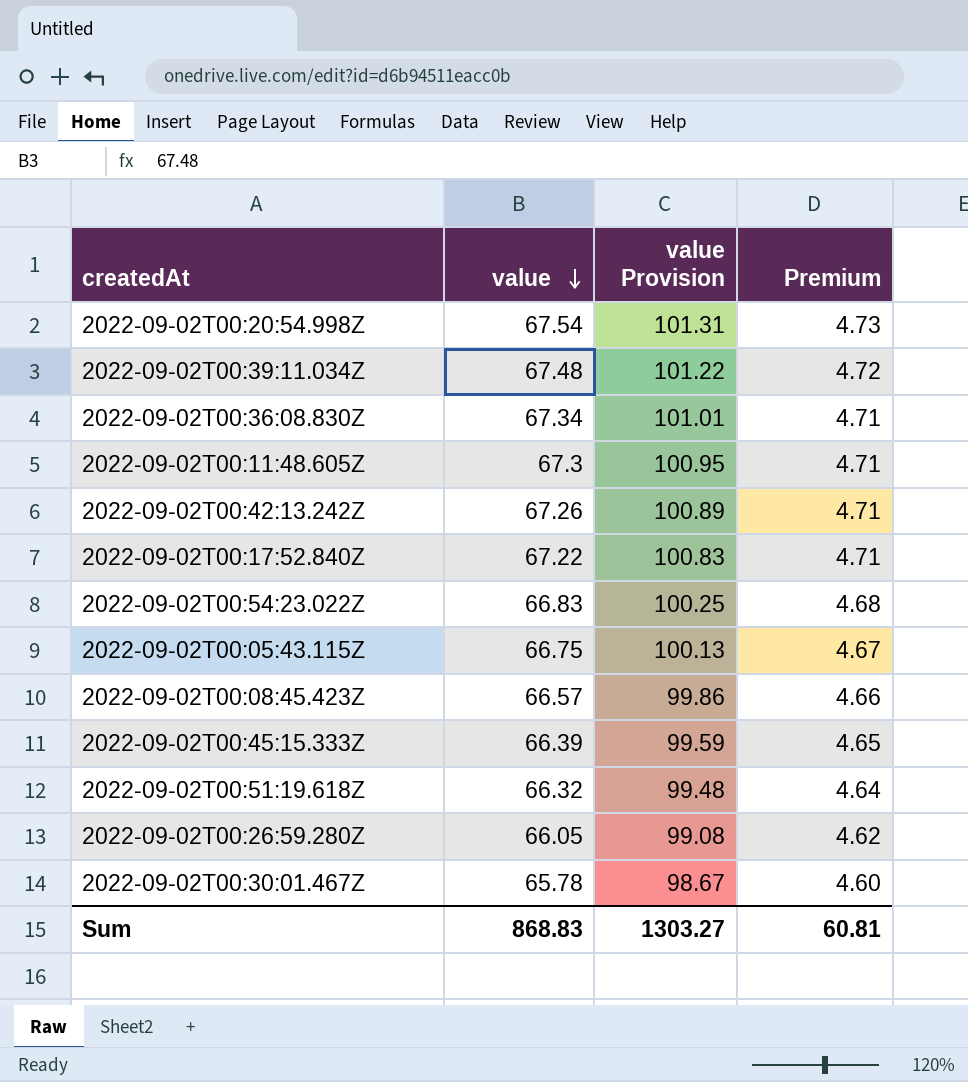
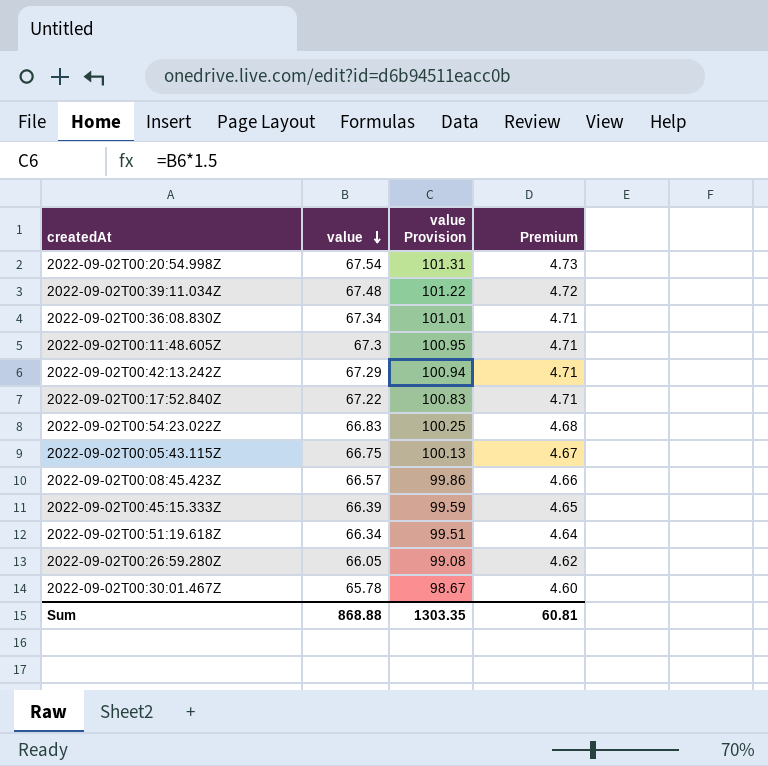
2022-09-02T00:42:13.242Z | value: 67.26 -> 67.29
2022-09-02T00:42:13.242Z | value Provision: 100.89 -> 100.94
2022-09-02T00:51:19.618Z | value: 66.32 -> 66.34
2022-09-02T00:51:19.618Z | value Provision: 99.48 -> 99.51
Sum | value: 868.83 -> 868.88
Sum | value Provision: 1303.27 -> 1303.35

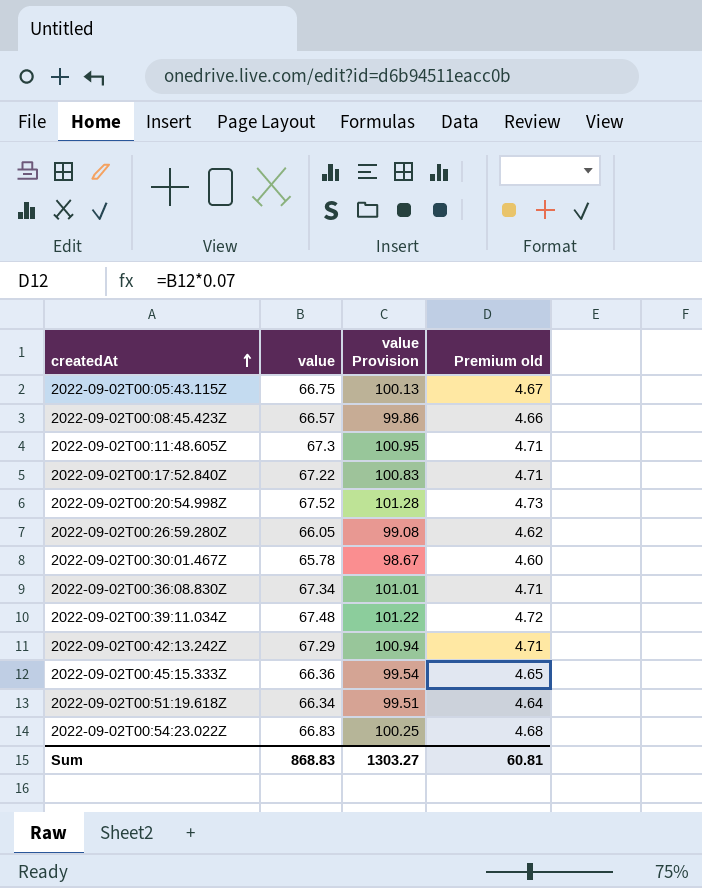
row order: value descending -> createdAt ascending
column name: Premium -> Premium old
2022-09-02T00:20:54.998Z | value: 67.54 -> 67.52
2022-09-02T00:20:54.998Z | value Provision: 101.31 -> 101.28
2022-09-02T00:45:15.333Z | value: 66.39 -> 66.36
2022-09-02T00:45:15.333Z | value Provision: 99.59 -> 99.54
Sum | value: 868.88 -> 868.83
Sum | value Provision: 1303.35 -> 1303.27

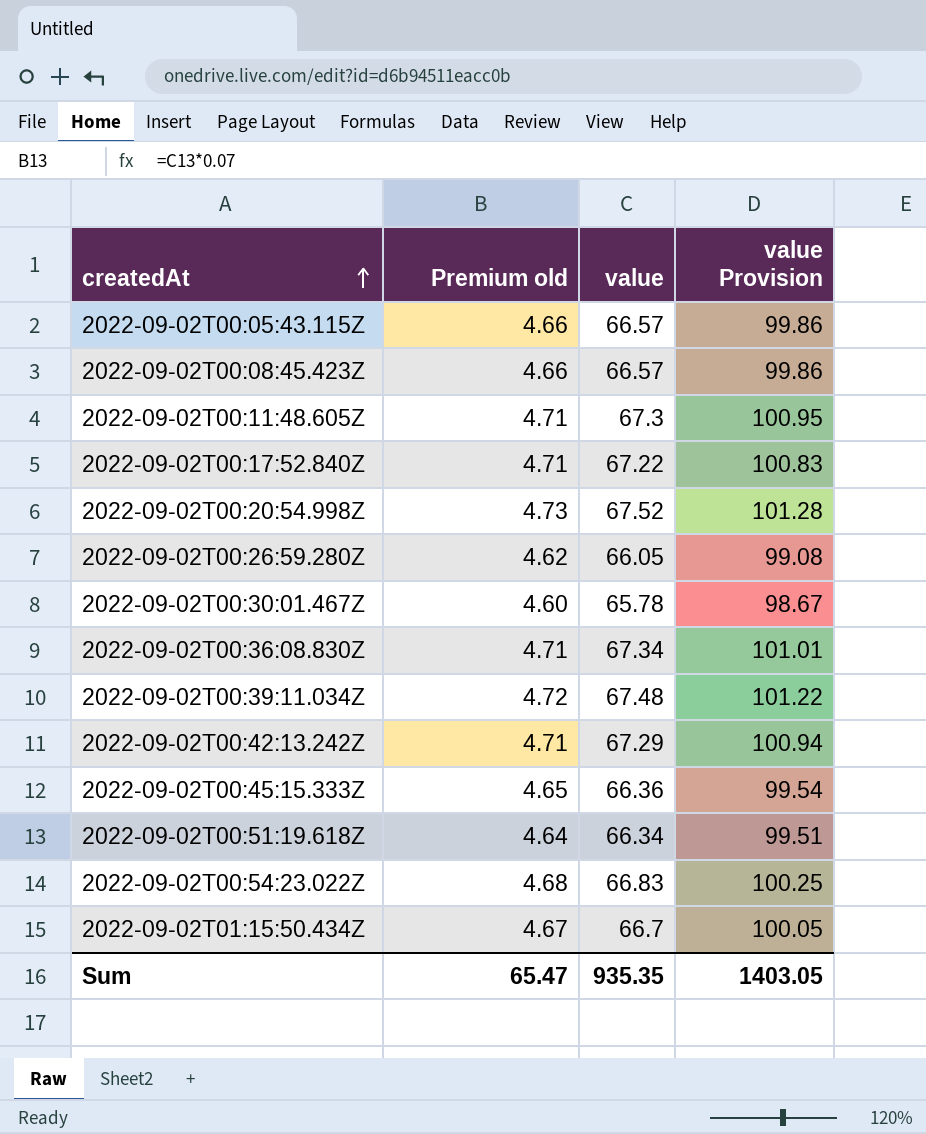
column Premium old | position: 4 -> 2
2022-09-02T00:05:43.115Z | Premium old: 4.67 -> 4.66
2022-09-02T00:05:43.115Z | value: 66.75 -> 66.57
2022-09-02T00:05:43.115Z | value Provision: 100.13 -> 99.86
row 2022-09-02T01:15:50.434Z: none -> 4.67 | 66.7 | 100.05
Sum | Premium old: 60.81 -> 65.47
Sum | value: 868.83 -> 935.35
Sum | value Provision: 1303.27 -> 1403.05

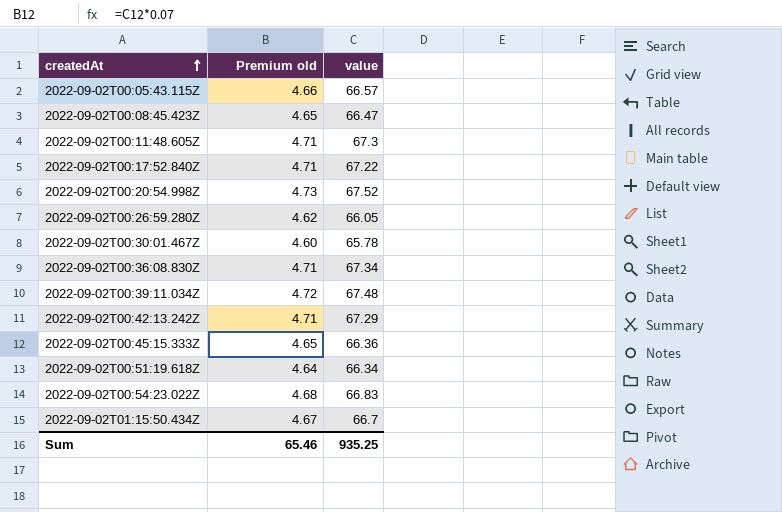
column value Provision | formula: [value] * 1.5 -> none
2022-09-02T00:08:45.423Z | Premium old: 4.66 -> 4.65
2022-09-02T00:08:45.423Z | value: 66.57 -> 66.47
Sum | Premium old: 65.47 -> 65.46
Sum | value: 935.35 -> 935.25

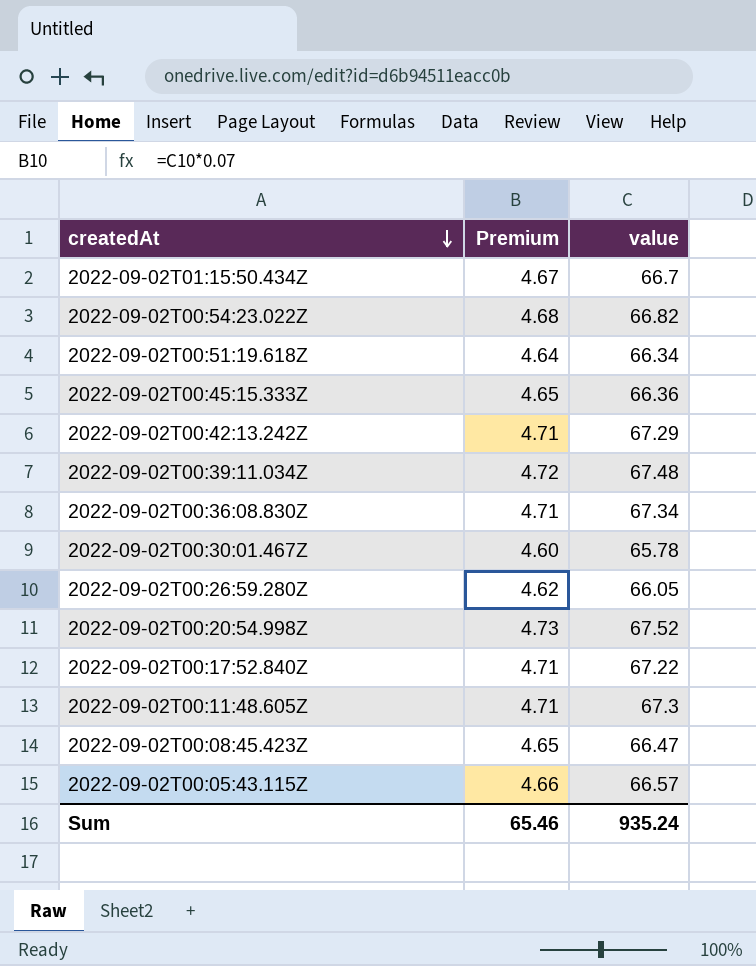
row order: createdAt ascending -> createdAt descending
column name: Premium old -> Premium
2022-09-02T00:54:23.022Z | value: 66.83 -> 66.82
Sum | value: 935.25 -> 935.24

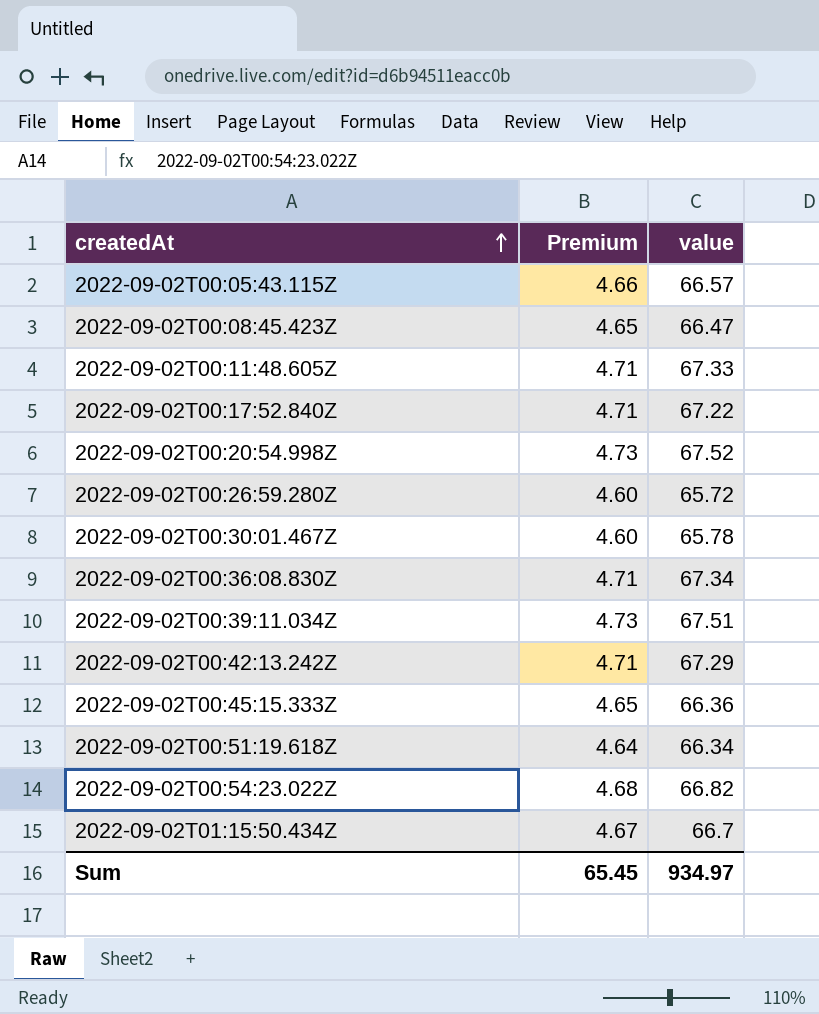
row order: createdAt descending -> createdAt ascending
2022-09-02T00:11:48.605Z | value: 67.3 -> 67.33
2022-09-02T00:26:59.280Z | Premium: 4.62 -> 4.60
2022-09-02T00:26:59.280Z | value: 66.05 -> 65.72
2022-09-02T00:39:11.034Z | Premium: 4.72 -> 4.73
2022-09-02T00:39:11.034Z | value: 67.48 -> 67.51
Sum | Premium: 65.46 -> 65.45
Sum | value: 935.24 -> 934.97

